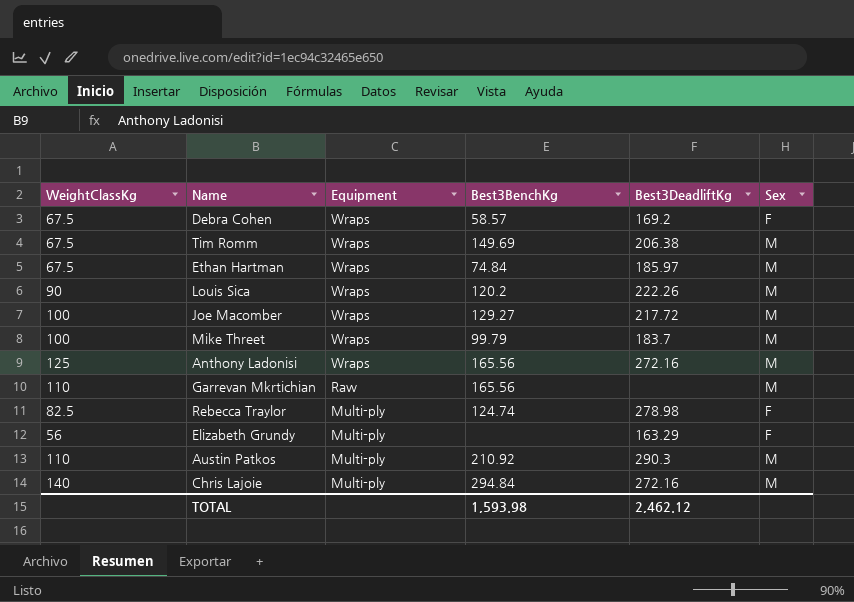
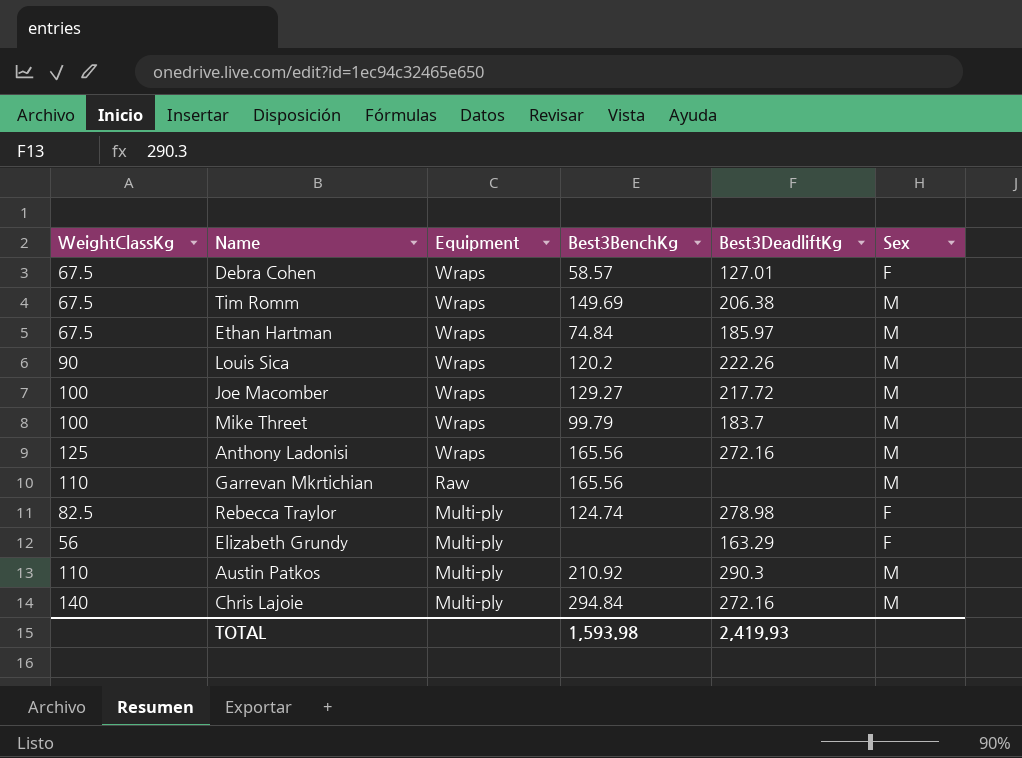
Debra Cohen | Best3DeadliftKg: 169.2 -> 127.01
TOTAL | Best3DeadliftKg: 2,462.12 -> 2,419.93

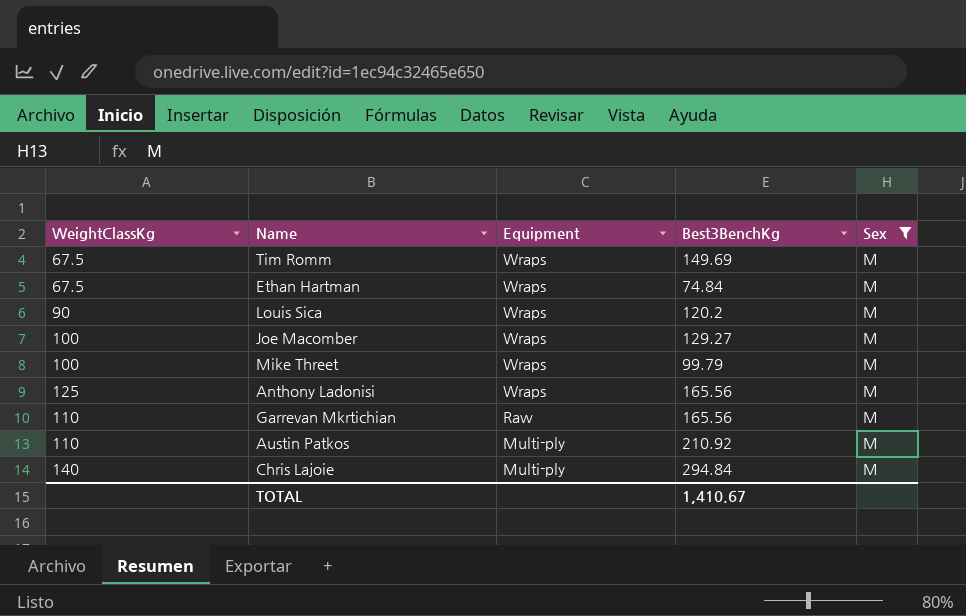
filter: none -> Sex = M
column Best3DeadliftKg | position: 5 -> none
TOTAL | Best3BenchKg: 1,593.98 -> 1,410.67

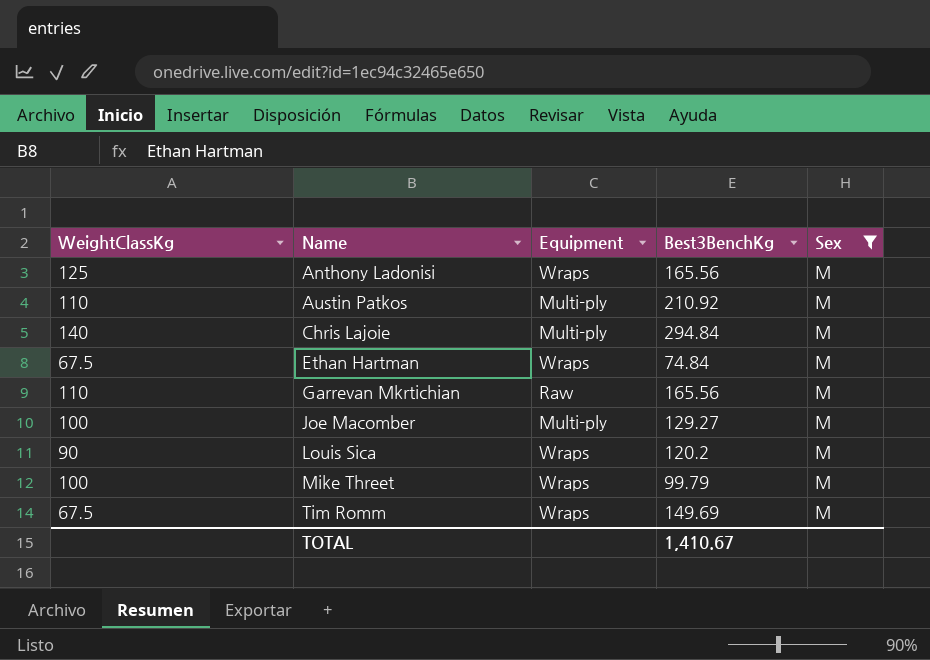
row order: Equipment descending -> Name ascending
Joe Macomber | Equipment: Wraps -> Multi-ply

